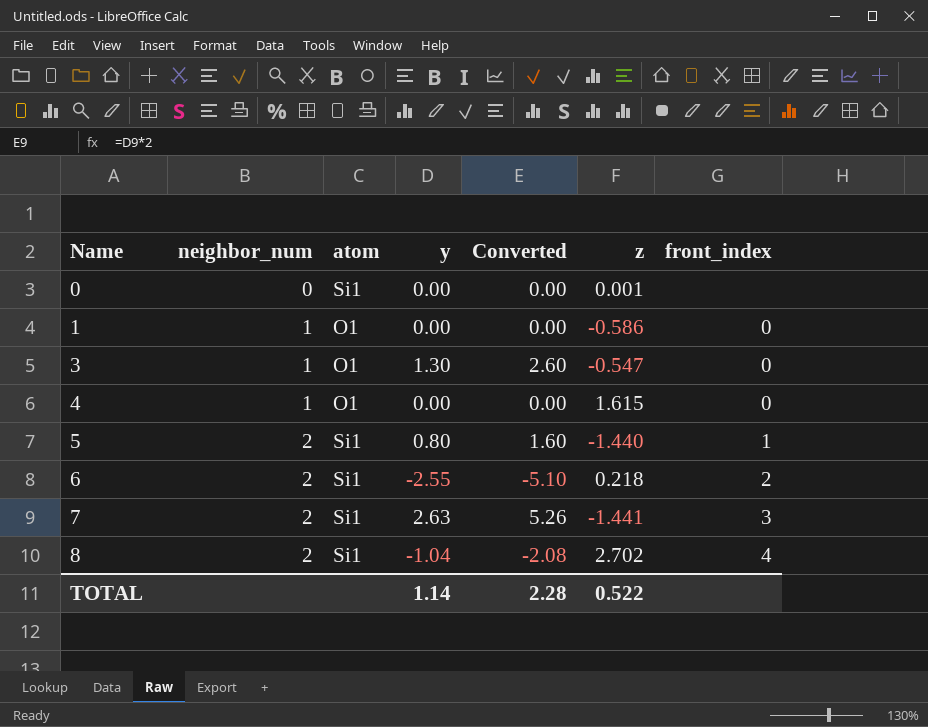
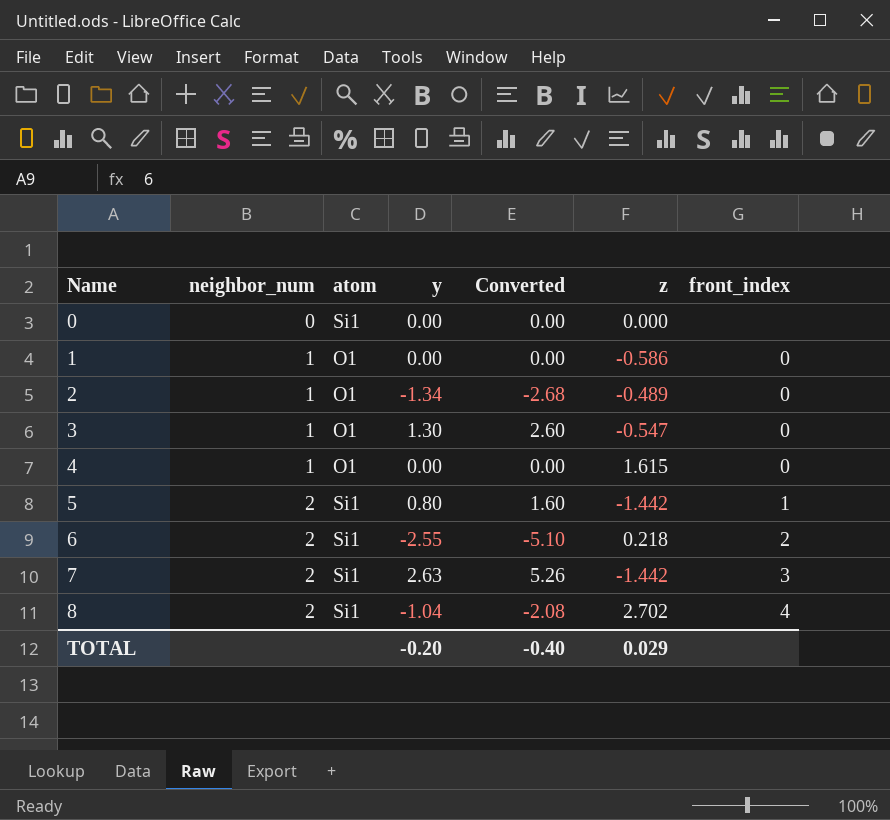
0 | z: 0.001 -> 0.000
row 2: none -> 1 | O1 | -1.34 | -2.68 | -0.489 | 0
5 | z: -1.440 -> -1.442
7 | z: -1.441 -> -1.442
TOTAL | y: 1.14 -> -0.20
TOTAL | Converted: 2.28 -> -0.40
TOTAL | z: 0.522 -> 0.029

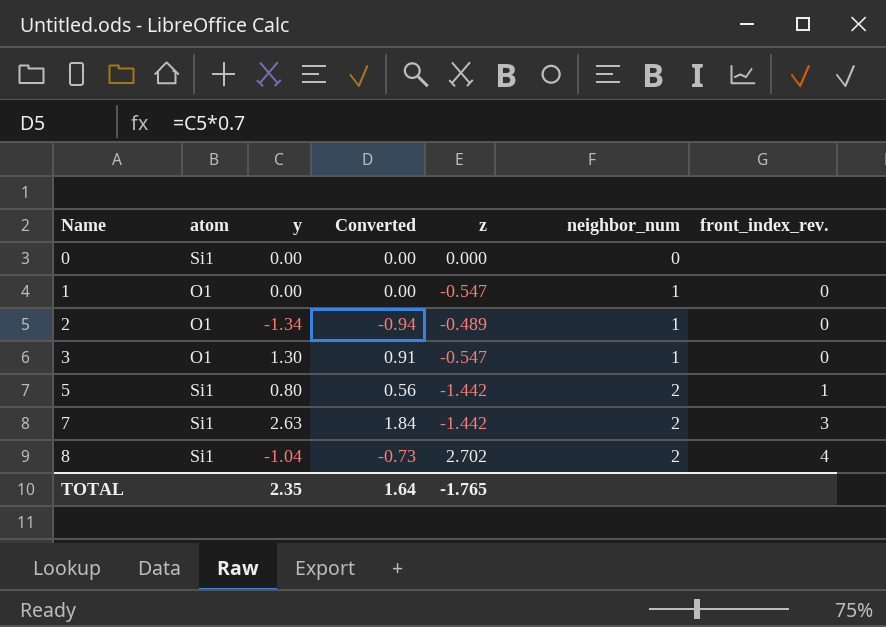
column Converted | formula: [y] * 2 -> [y] * 0.7
column neighbor_num | position: 2 -> 6
column name: front_index -> front_index_rev.
row 4: 1 | O1 | 0.00 | 0.00 | 1.615 | 0 -> none
row 6: 2 | Si1 | -2.55 | -5.10 | 0.218 | 2 -> none
1 | z: -0.586 -> -0.547
TOTAL | y: -0.20 -> 2.35
TOTAL | Converted: -0.40 -> 1.64
TOTAL | z: 0.029 -> -1.765

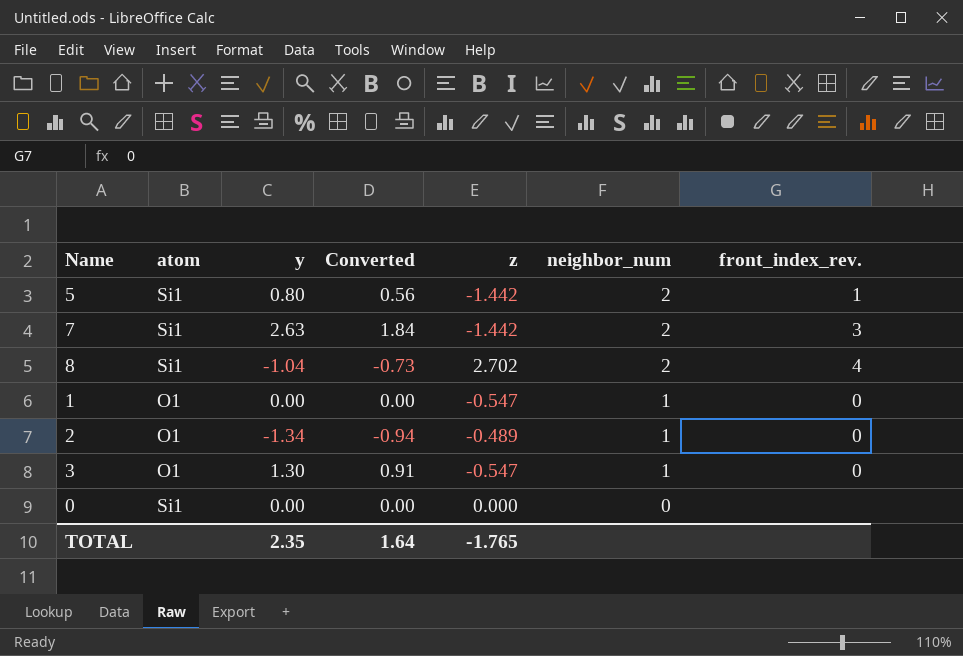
row order: Name ascending -> neighbor_num descending

